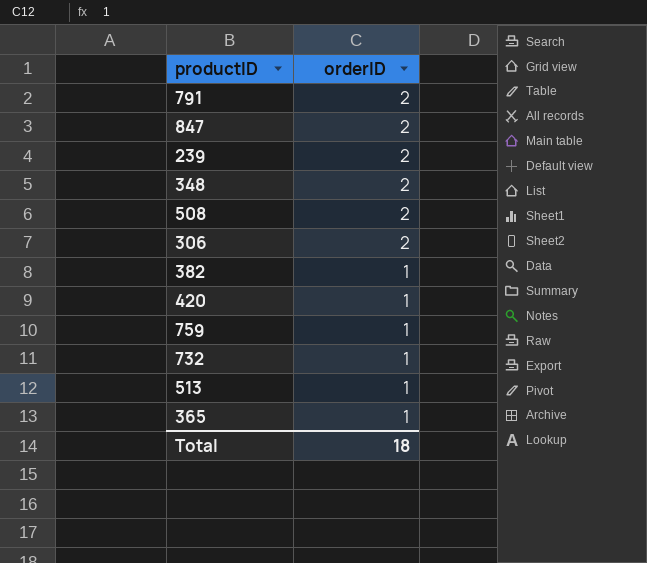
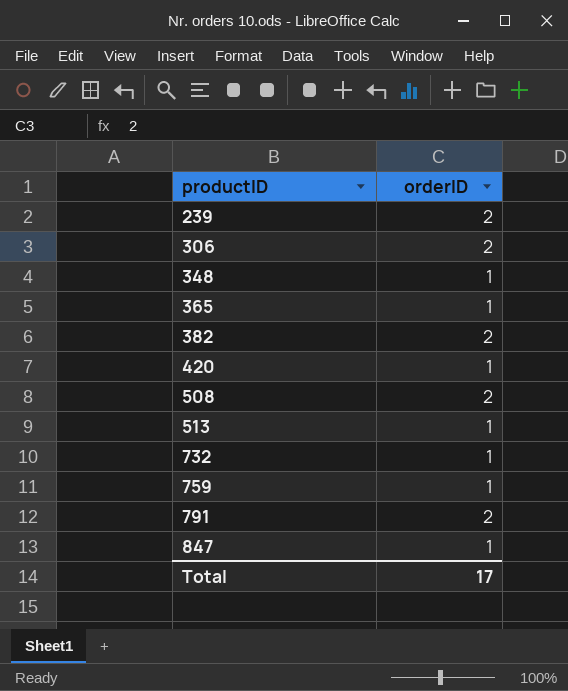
row order: orderID descending -> productID ascending
348 | orderID: 2 -> 1
382 | orderID: 1 -> 2
847 | orderID: 2 -> 1
Total | orderID: 18 -> 17

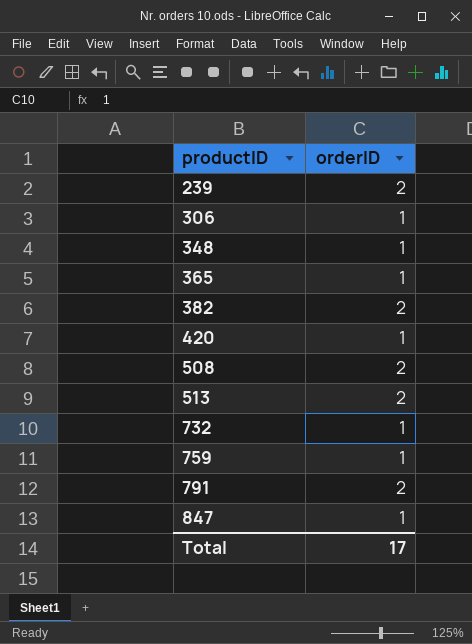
306 | orderID: 2 -> 1
513 | orderID: 1 -> 2

